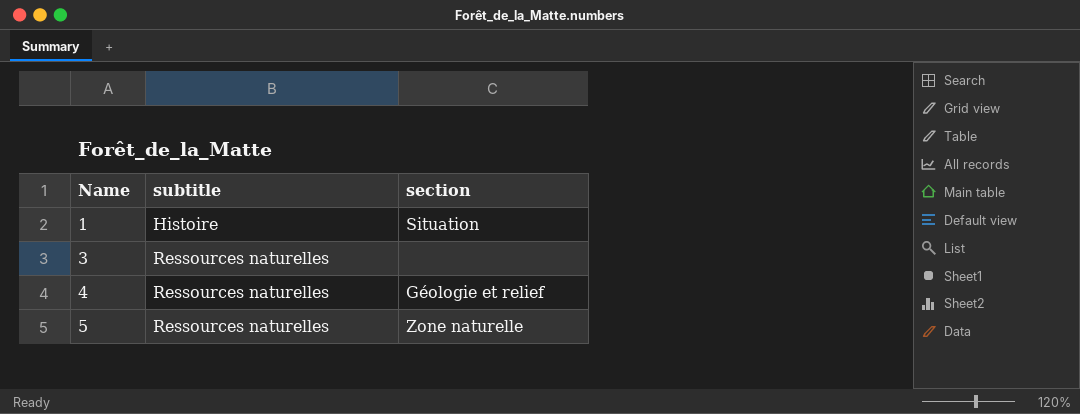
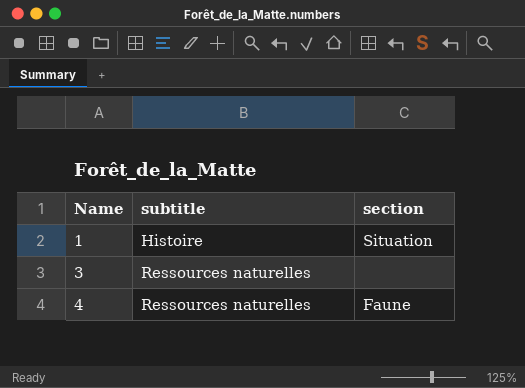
row 5: Ressources naturelles | Zone naturelle -> none
4 | section: Géologie et relief -> Faune

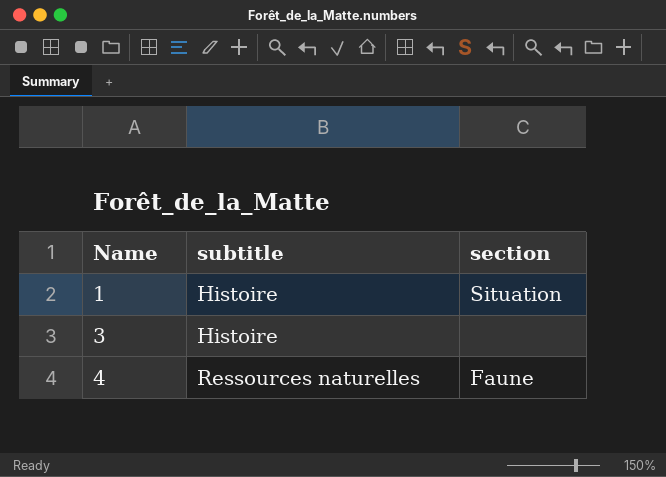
3 | subtitle: Ressources naturelles -> Histoire

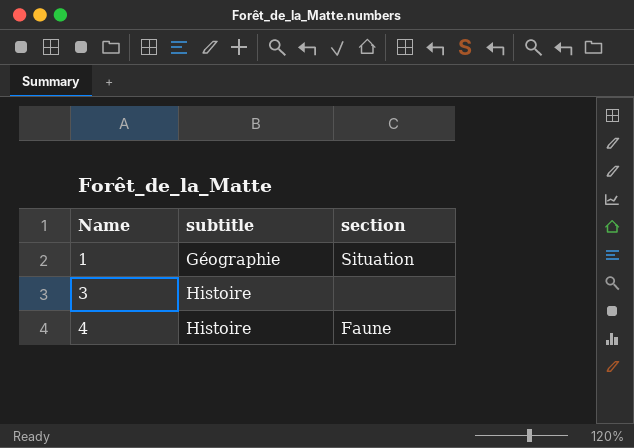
1 | subtitle: Histoire -> Géographie
4 | subtitle: Ressources naturelles -> Histoire

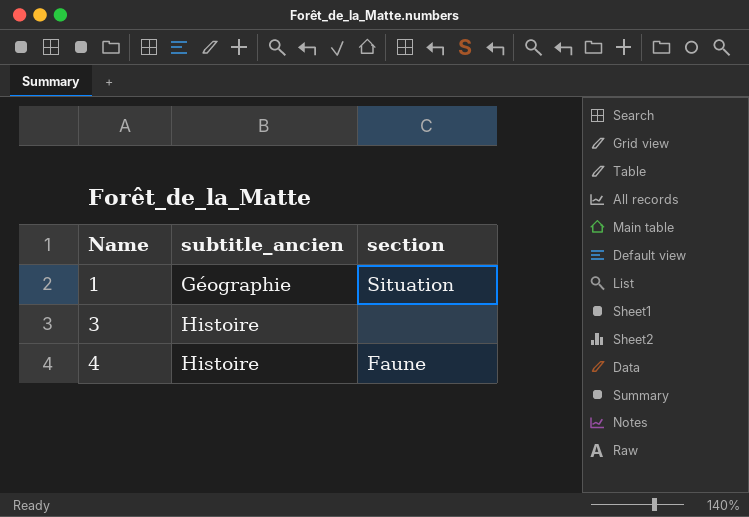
column name: subtitle -> subtitle_ancien

